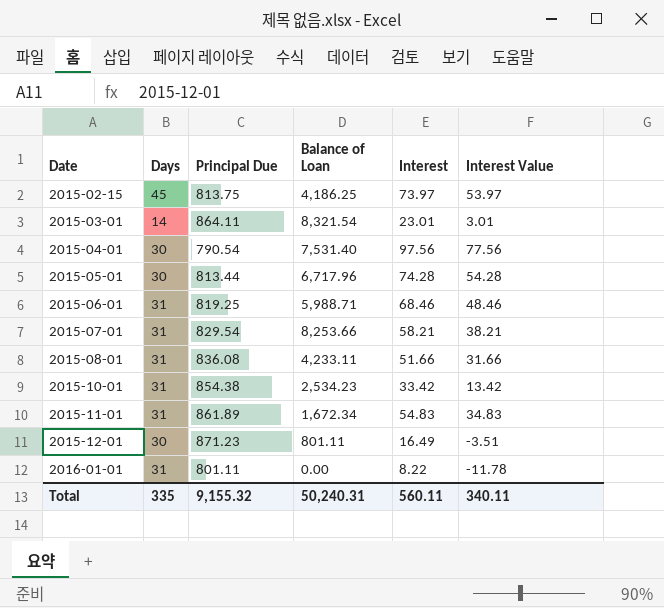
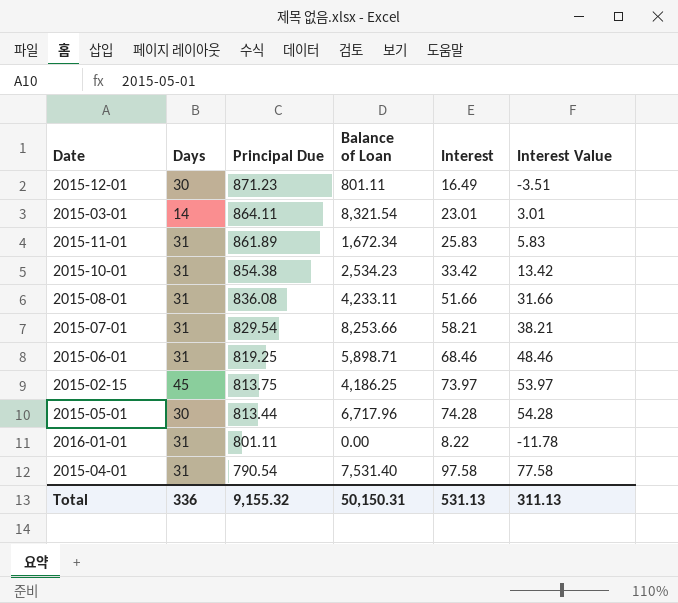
row order: Date ascending -> Principal Due descending
2015-11-01 | Interest: 54.83 -> 25.83
2015-11-01 | Interest Value: 34.83 -> 5.83
2015-06-01 | Balance of Loan: 5,988.71 -> 5,898.71
2015-04-01 | Days: 30 -> 31
2015-04-01 | Interest: 97.56 -> 97.58
2015-04-01 | Interest Value: 77.56 -> 77.58
Total | Days: 335 -> 336
Total | Balance of Loan: 50,240.31 -> 50,150.31
Total | Interest: 560.11 -> 531.13
Total | Interest Value: 340.11 -> 311.13

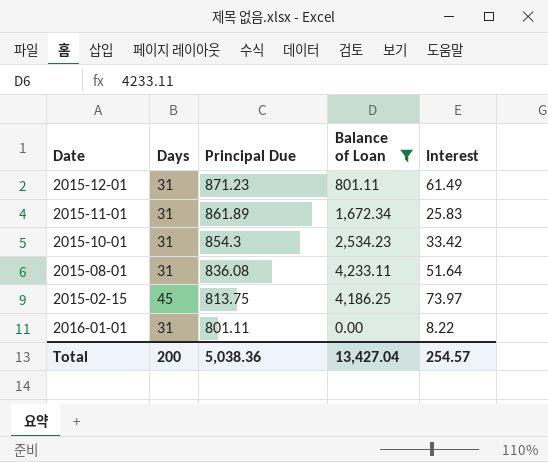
filter: none -> Balance of Loan <= 4,233.11
column Interest Value | formula: [Interest] - 20 -> none
2015-12-01 | Days: 30 -> 31
2015-12-01 | Interest: 16.49 -> 61.49
2015-10-01 | Principal Due: 854.38 -> 854.3
2015-08-01 | Interest: 51.66 -> 51.64
Total | Days: 336 -> 200
Total | Principal Due: 9,155.32 -> 5,038.36
Total | Balance of Loan: 50,150.31 -> 13,427.04
Total | Interest: 531.13 -> 254.57

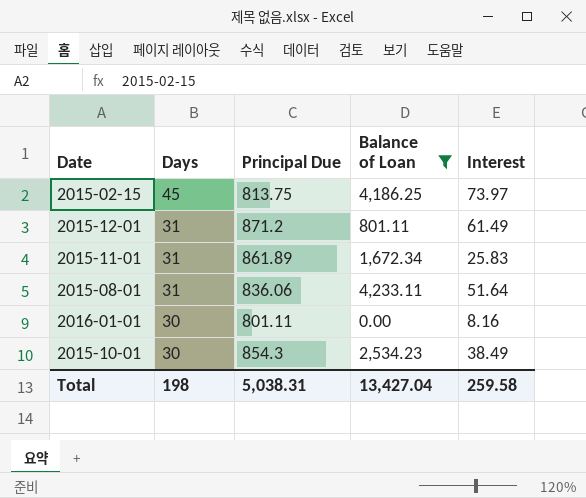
row order: Principal Due descending -> Days descending
2015-12-01 | Principal Due: 871.23 -> 871.2
2015-08-01 | Principal Due: 836.08 -> 836.06
2016-01-01 | Days: 31 -> 30
2016-01-01 | Interest: 8.22 -> 8.16
2015-10-01 | Days: 31 -> 30
2015-10-01 | Interest: 33.42 -> 38.49
Total | Days: 200 -> 198
Total | Principal Due: 5,038.36 -> 5,038.31
Total | Interest: 254.57 -> 259.58

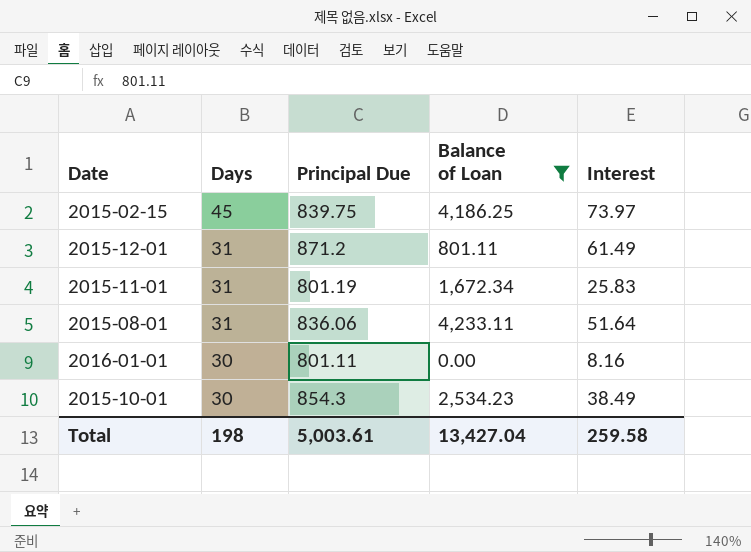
2015-02-15 | Principal Due: 813.75 -> 839.75
2015-11-01 | Principal Due: 861.89 -> 801.19
Total | Principal Due: 5,038.31 -> 5,003.61

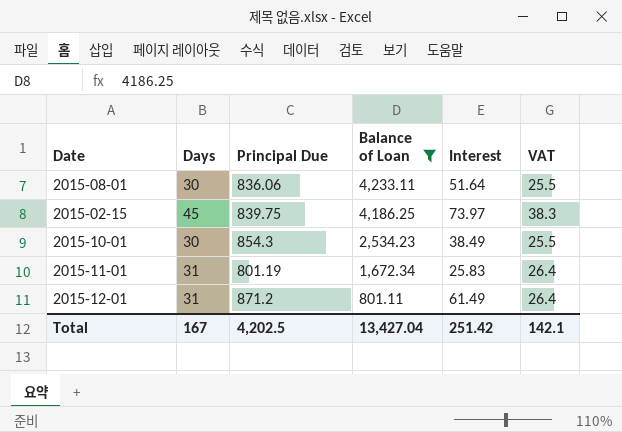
row order: Days descending -> Balance of Loan descending
column VAT | formula: none -> [Days] * 0.85
row 2016-01-01: 30 | 801.11 | 0.00 | 8.16 -> none
2015-08-01 | Days: 31 -> 30
Total | Days: 198 -> 167
Total | Principal Due: 5,003.61 -> 4,202.5
Total | Interest: 259.58 -> 251.42

